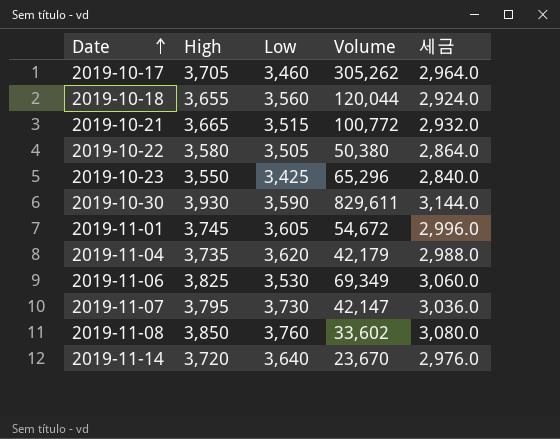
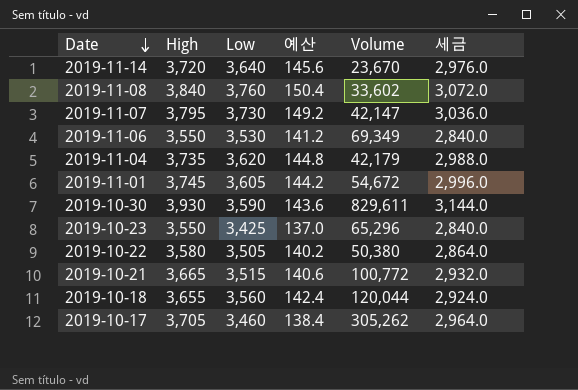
row order: Date ascending -> Date descending
column 예산 | formula: none -> [Low] * 0.04
2019-11-08 | High: 3,850 -> 3,840
2019-11-08 | 세금: 3,080.0 -> 3,072.0
2019-11-06 | High: 3,825 -> 3,550
2019-11-06 | 세금: 3,060.0 -> 2,840.0

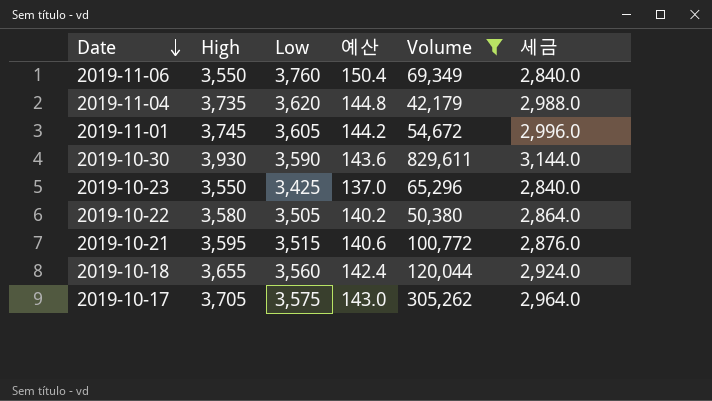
filter: none -> Volume >= 42,179
2019-11-06 | Low: 3,530 -> 3,760
2019-11-06 | 예산: 141.2 -> 150.4
2019-10-21 | High: 3,665 -> 3,595
2019-10-21 | 세금: 2,932.0 -> 2,876.0
2019-10-17 | Low: 3,460 -> 3,575
2019-10-17 | 예산: 138.4 -> 143.0

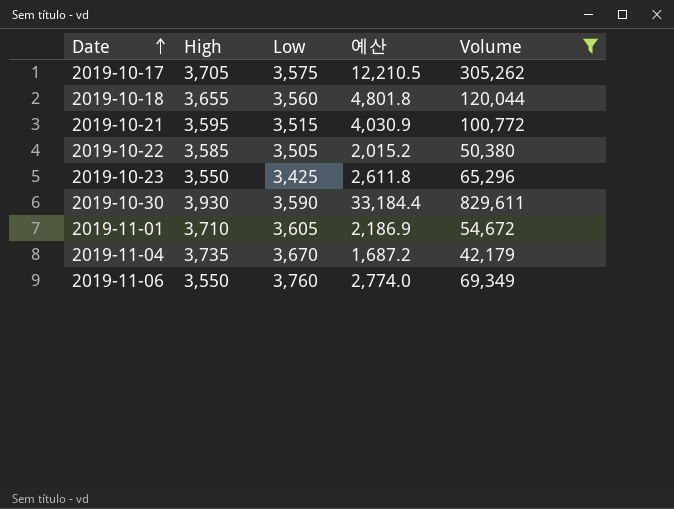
row order: Date descending -> Date ascending
column 세금 | formula: [High] * 0.8 -> none
column 예산 | formula: [Low] * 0.04 -> [Volume] * 0.04
2019-10-22 | High: 3,580 -> 3,585
2019-11-01 | High: 3,745 -> 3,710
2019-11-04 | Low: 3,620 -> 3,670

